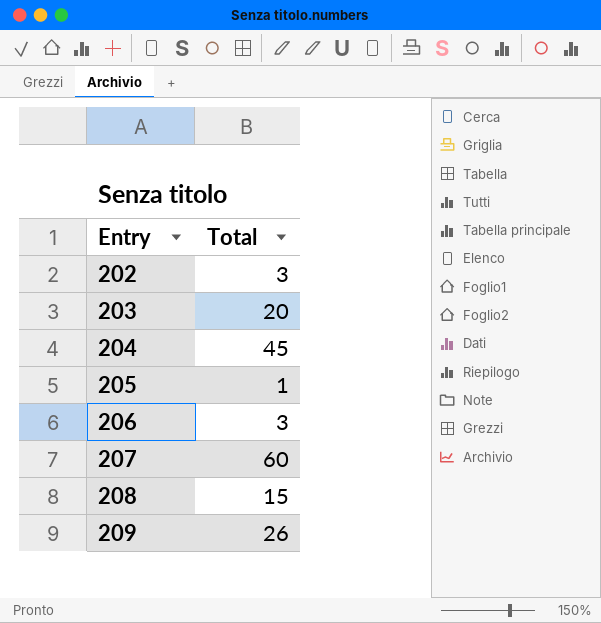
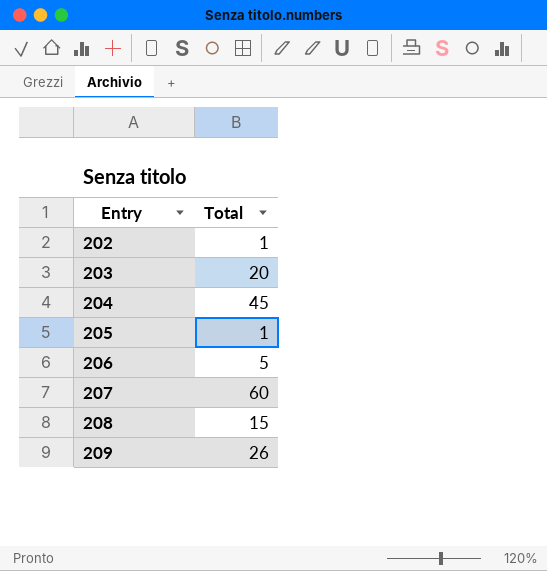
202 | Total: 3 -> 1
206 | Total: 3 -> 5

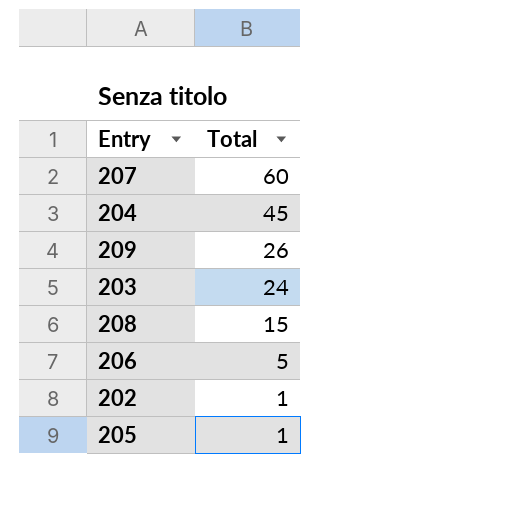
row order: Entry ascending -> Total descending
203 | Total: 20 -> 24

